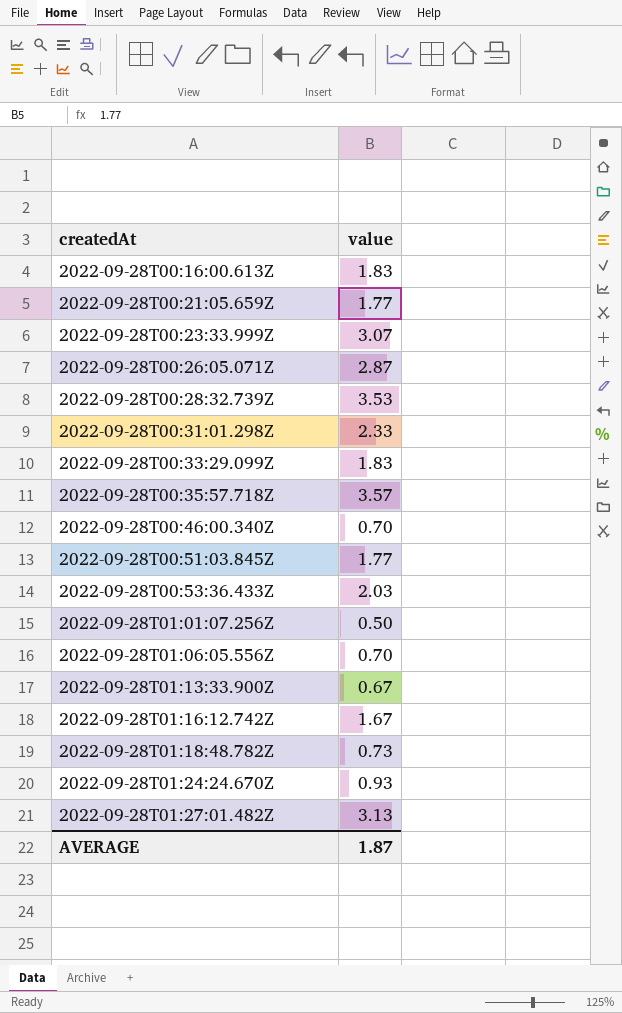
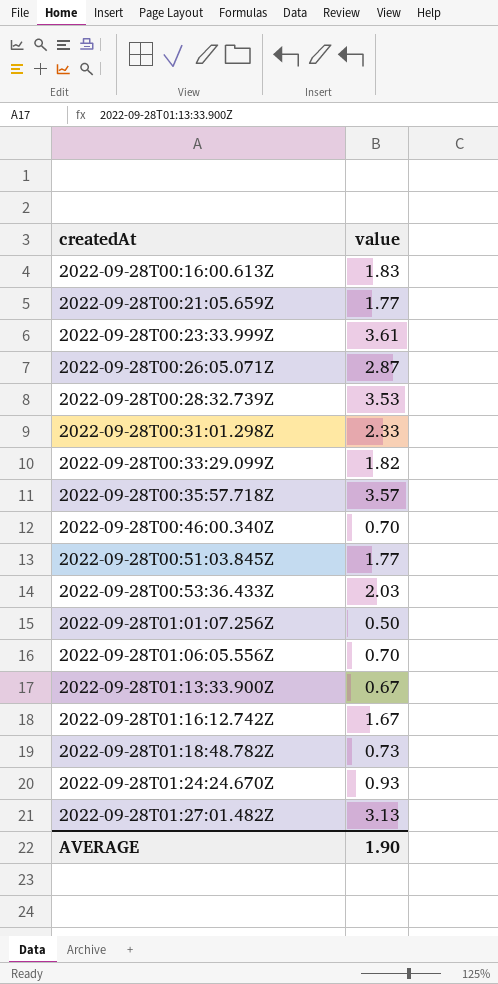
2022-09-28T00:23:33.999Z | value: 3.07 -> 3.61
2022-09-28T00:33:29.099Z | value: 1.83 -> 1.82
AVERAGE | value: 1.87 -> 1.90

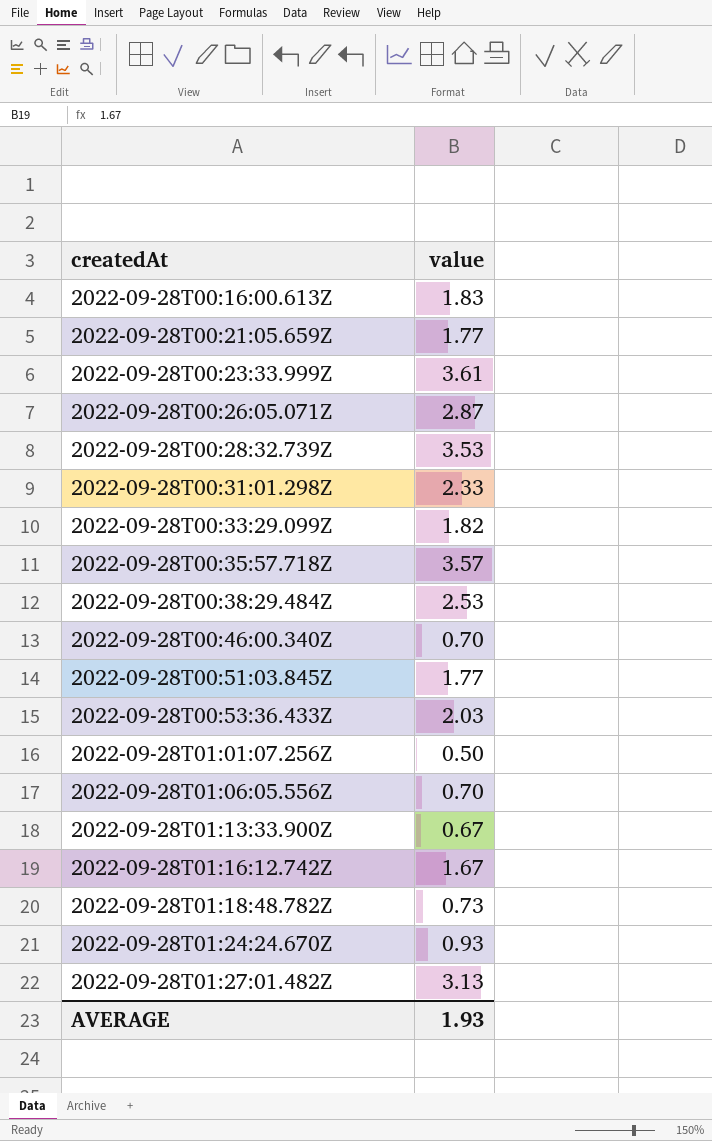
row 2022-09-28T00:38:29.484Z: none -> 2.53
AVERAGE | value: 1.90 -> 1.93

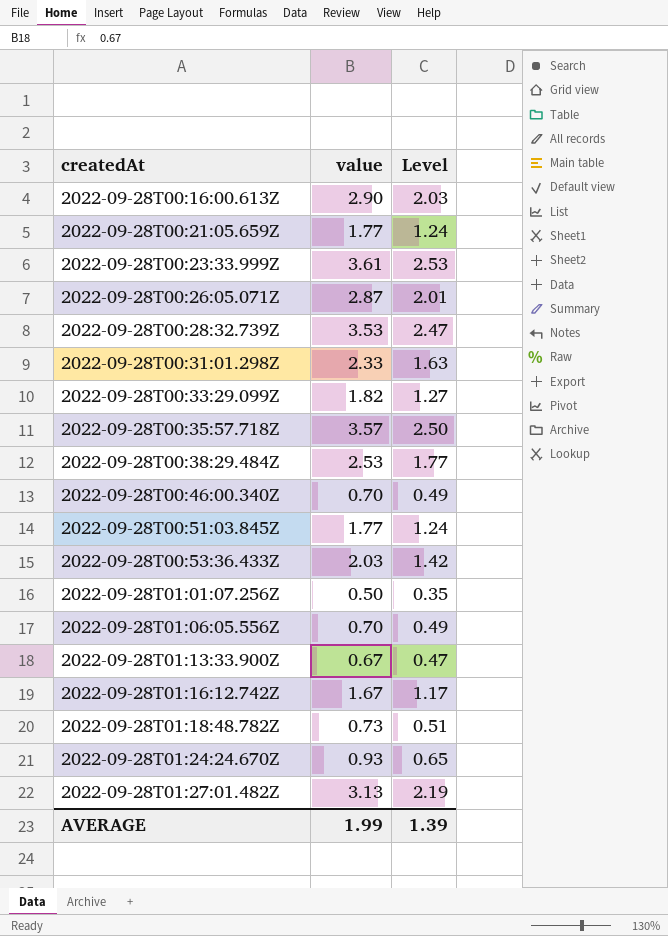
column Level | formula: none -> [value] * 0.7
2022-09-28T00:16:00.613Z | value: 1.83 -> 2.90
AVERAGE | value: 1.93 -> 1.99

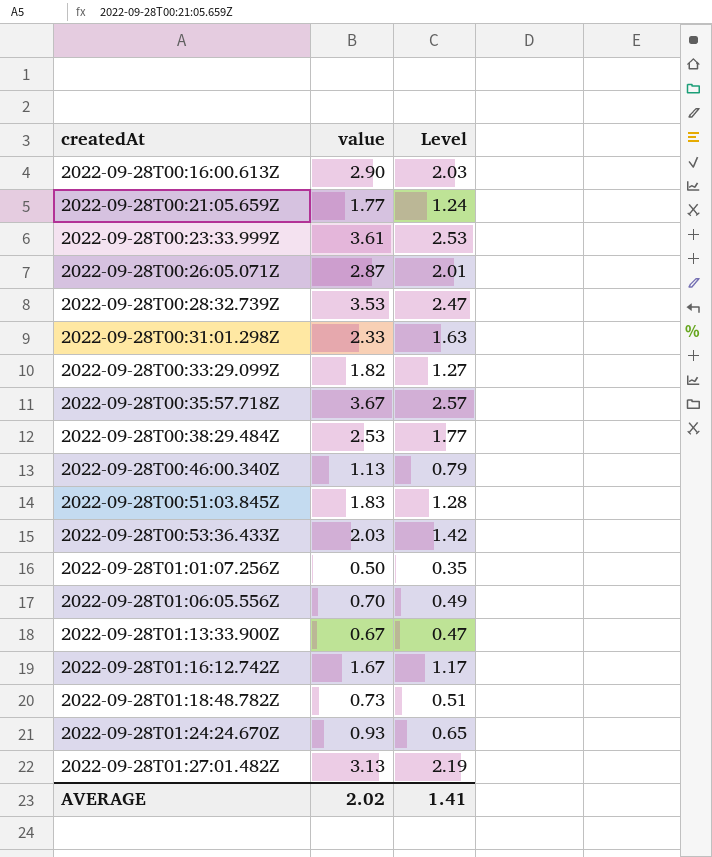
2022-09-28T00:35:57.718Z | value: 3.57 -> 3.67
2022-09-28T00:35:57.718Z | Level: 2.50 -> 2.57
2022-09-28T00:46:00.340Z | value: 0.70 -> 1.13
2022-09-28T00:46:00.340Z | Level: 0.49 -> 0.79
2022-09-28T00:51:03.845Z | value: 1.77 -> 1.83
2022-09-28T00:51:03.845Z | Level: 1.24 -> 1.28
AVERAGE | value: 1.99 -> 2.02
AVERAGE | Level: 1.39 -> 1.41

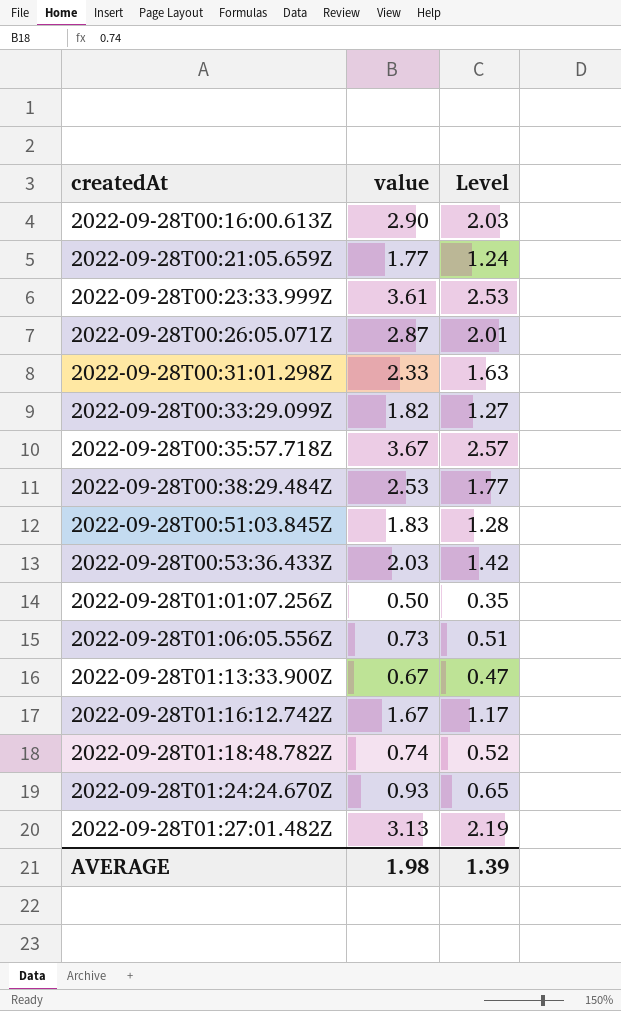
row 2022-09-28T00:28:32.739Z: 3.53 | 2.47 -> none
row 2022-09-28T00:46:00.340Z: 1.13 | 0.79 -> none
2022-09-28T01:06:05.556Z | value: 0.70 -> 0.73
2022-09-28T01:06:05.556Z | Level: 0.49 -> 0.51
2022-09-28T01:18:48.782Z | value: 0.73 -> 0.74
2022-09-28T01:18:48.782Z | Level: 0.51 -> 0.52
AVERAGE | value: 2.02 -> 1.98
AVERAGE | Level: 1.41 -> 1.39

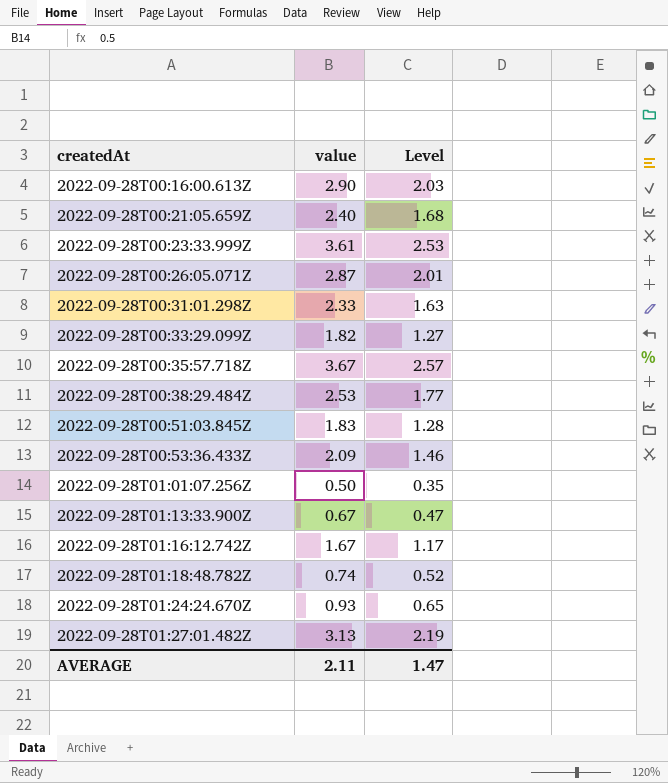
row 2022-09-28T01:06:05.556Z: 0.73 | 0.51 -> none
2022-09-28T00:21:05.659Z | value: 1.77 -> 2.40
2022-09-28T00:21:05.659Z | Level: 1.24 -> 1.68
2022-09-28T00:53:36.433Z | value: 2.03 -> 2.09
2022-09-28T00:53:36.433Z | Level: 1.42 -> 1.46
AVERAGE | value: 1.98 -> 2.11
AVERAGE | Level: 1.39 -> 1.47

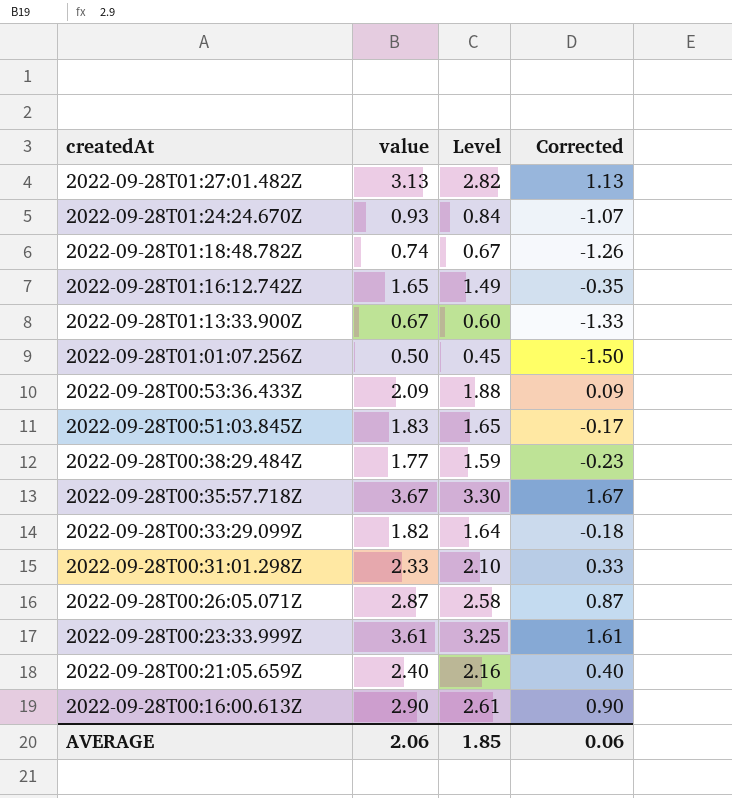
row order: createdAt ascending -> createdAt descending
column Level | formula: [value] * 0.7 -> [value] * 0.9
column Corrected | formula: none -> [value] - 2
2022-09-28T01:16:12.742Z | value: 1.67 -> 1.65
2022-09-28T00:38:29.484Z | value: 2.53 -> 1.77
AVERAGE | value: 2.11 -> 2.06
AVERAGE | Level: 1.47 -> 1.85

